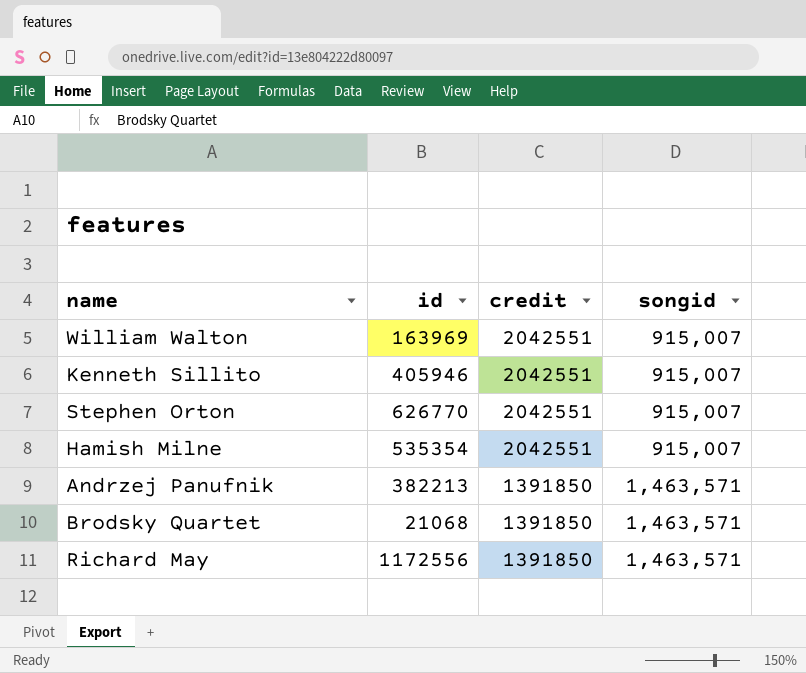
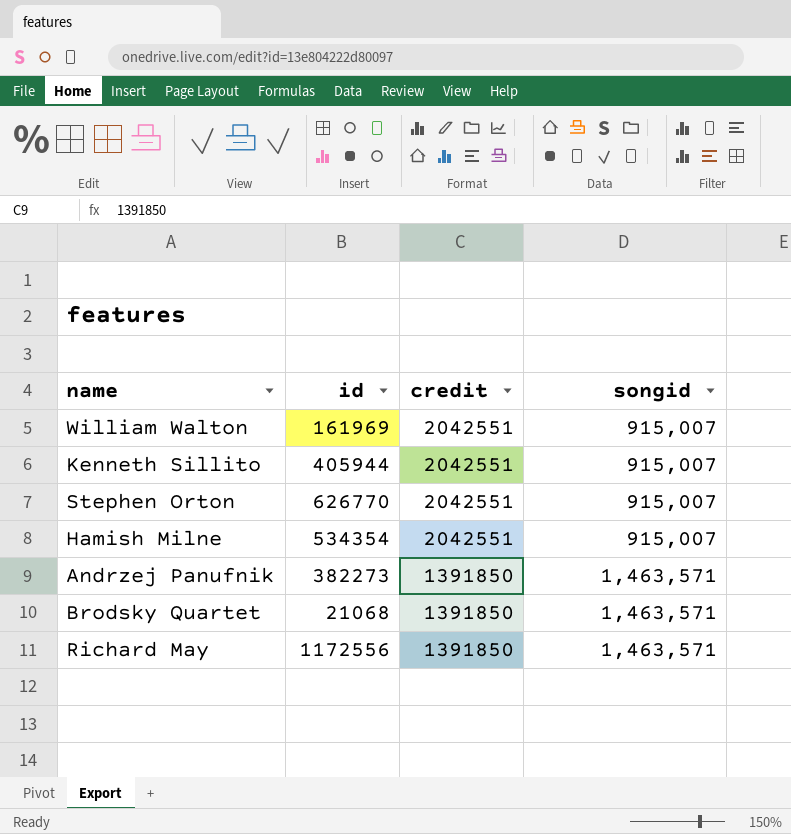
William Walton | id: 163969 -> 161969
Kenneth Sillito | id: 405946 -> 405944
Hamish Milne | id: 535354 -> 534354
Andrzej Panufnik | id: 382213 -> 382273

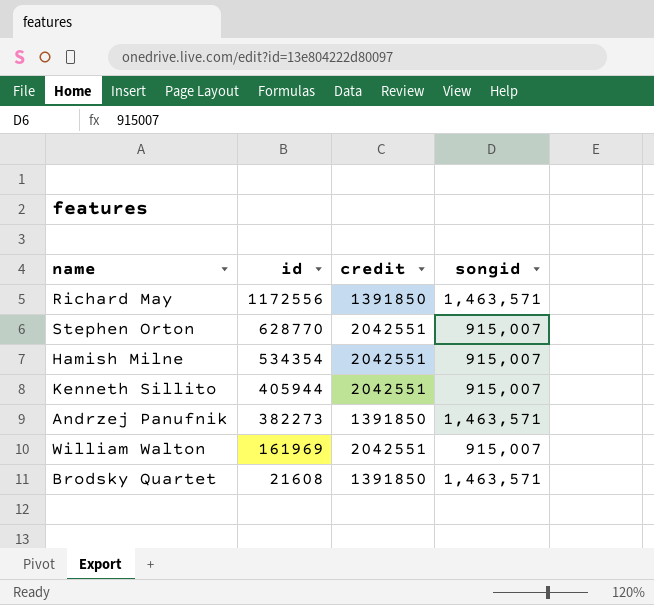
row order: credit descending -> id descending
Stephen Orton | id: 626770 -> 628770
Brodsky Quartet | id: 21068 -> 21608

